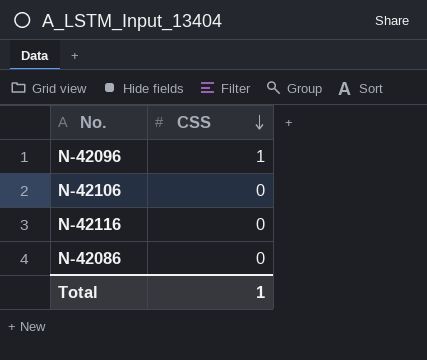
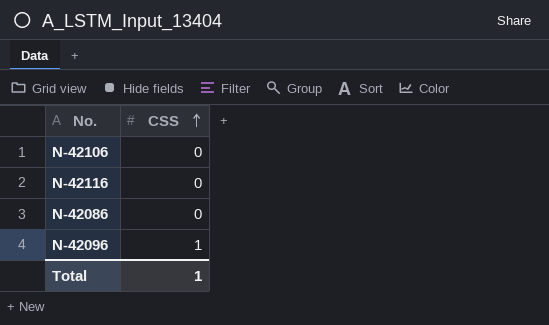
row order: CSS descending -> CSS ascending

